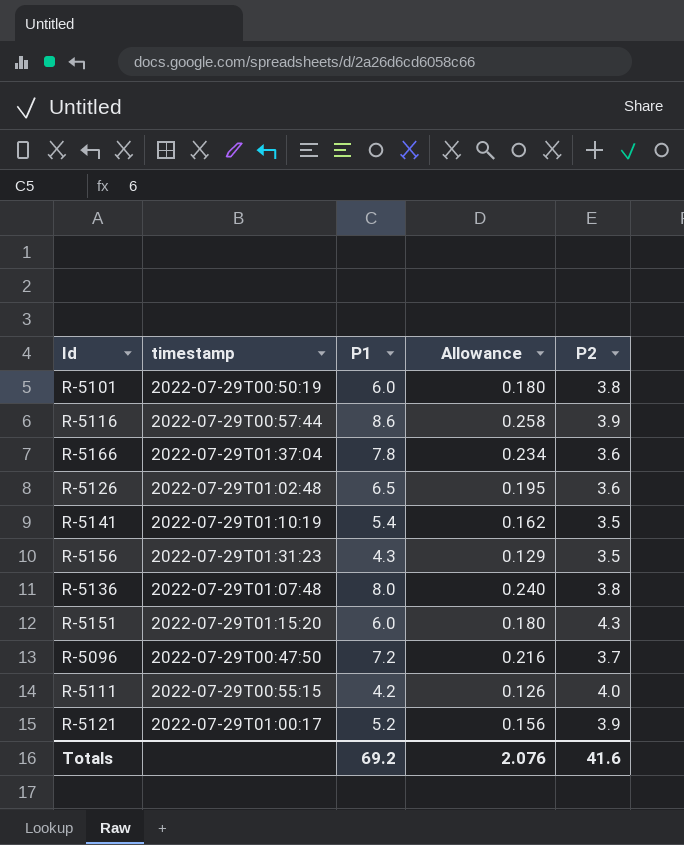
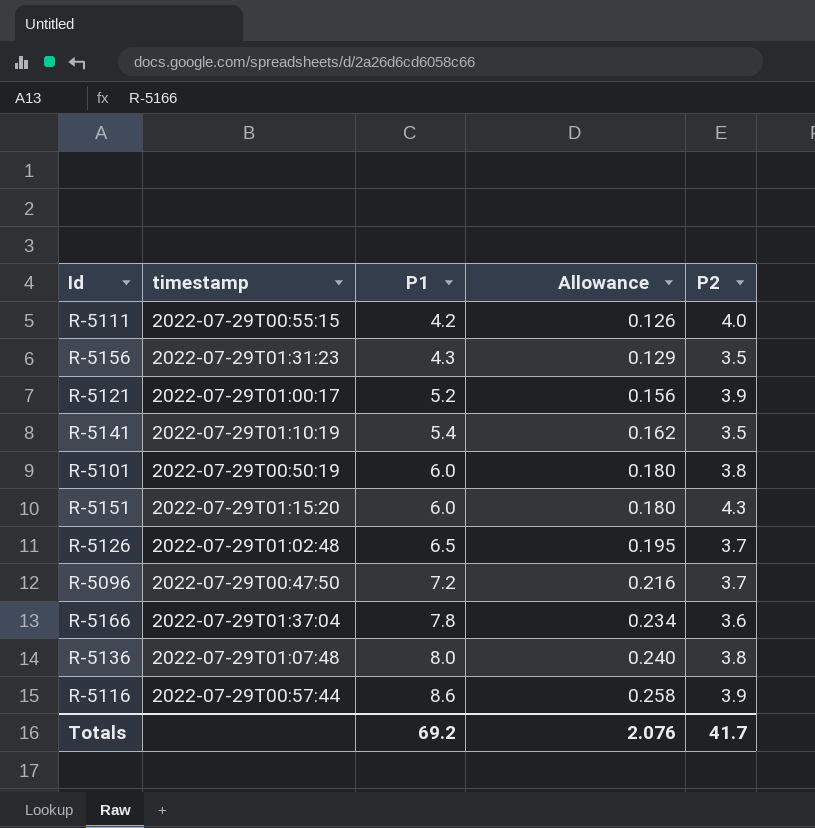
row order: none -> P1 ascending
R-5126 | P2: 3.6 -> 3.7
Totals | P2: 41.6 -> 41.7

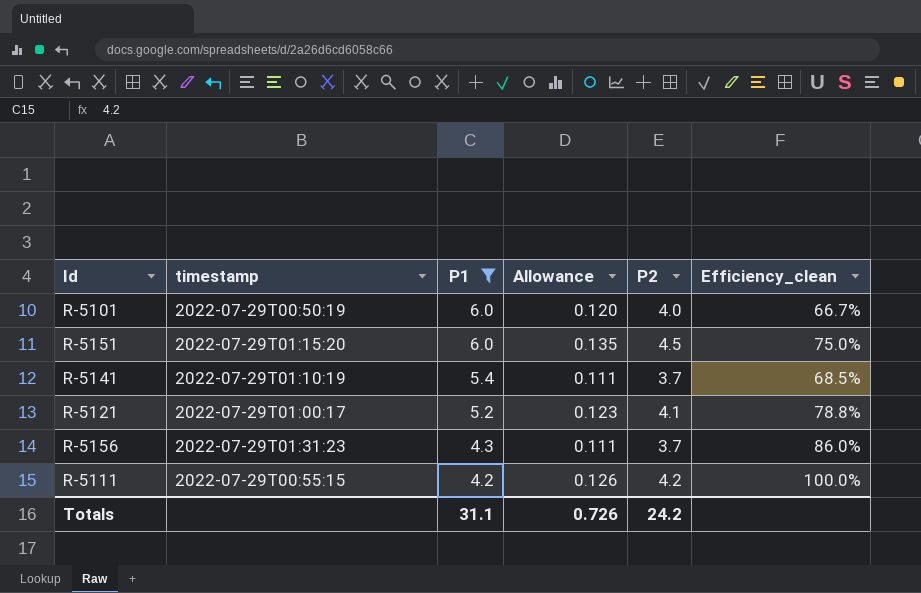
filter: none -> P1 <= 6.0
row order: P1 ascending -> P1 descending
column Allowance | formula: [P1] * 0.03 -> [P2] * 0.03
column Efficiency_clean | formula: none -> [P2] / [P1]
R-5101 | P2: 3.8 -> 4.0
R-5151 | P2: 4.3 -> 4.5
R-5141 | P2: 3.5 -> 3.7
R-5121 | P2: 3.9 -> 4.1
R-5156 | P2: 3.5 -> 3.7
R-5111 | P2: 4.0 -> 4.2
Totals | P1: 69.2 -> 31.1
Totals | Allowance: 2.076 -> 0.726
Totals | P2: 41.7 -> 24.2

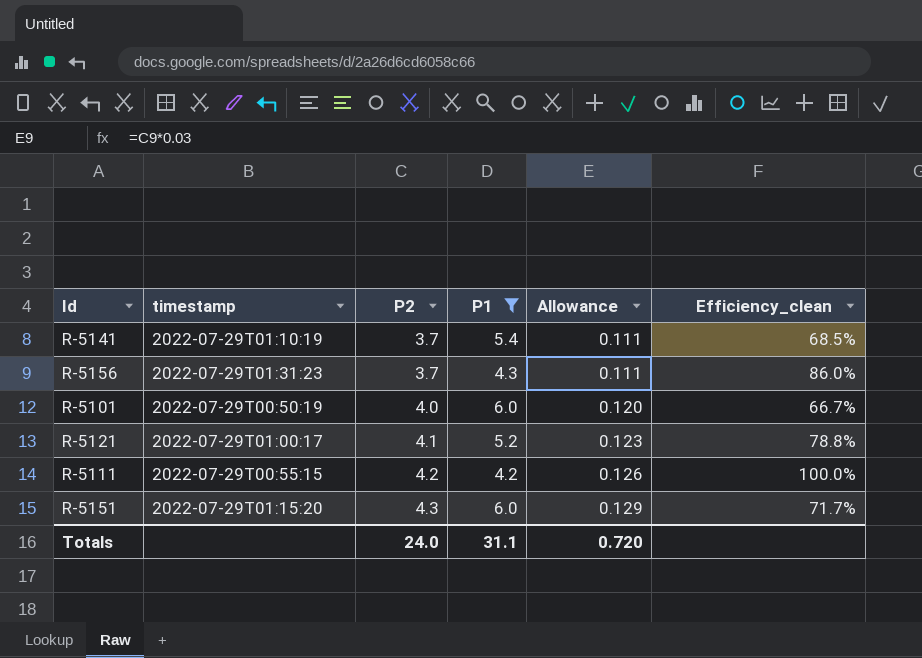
row order: P1 descending -> P2 ascending
column P2 | position: 5 -> 3
R-5151 | P2: 4.5 -> 4.3
R-5151 | Allowance: 0.135 -> 0.129
R-5151 | Efficiency_clean: 75.0% -> 71.7%
Totals | P2: 24.2 -> 24.0
Totals | Allowance: 0.726 -> 0.720

